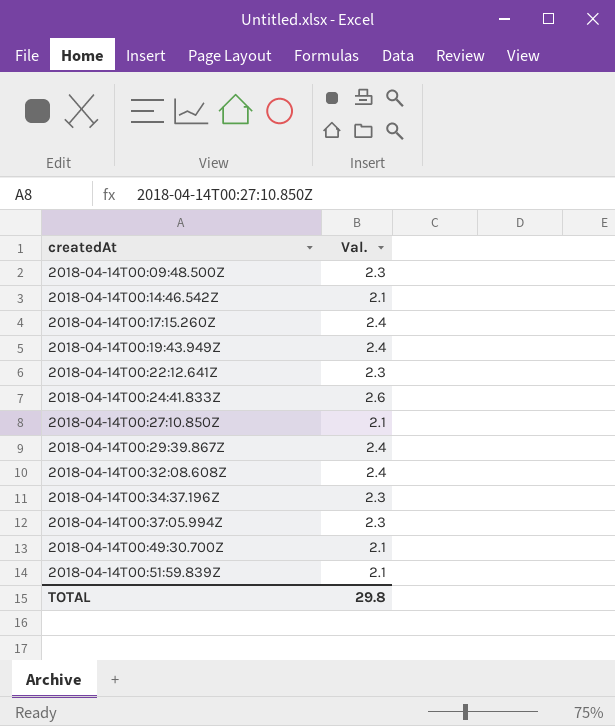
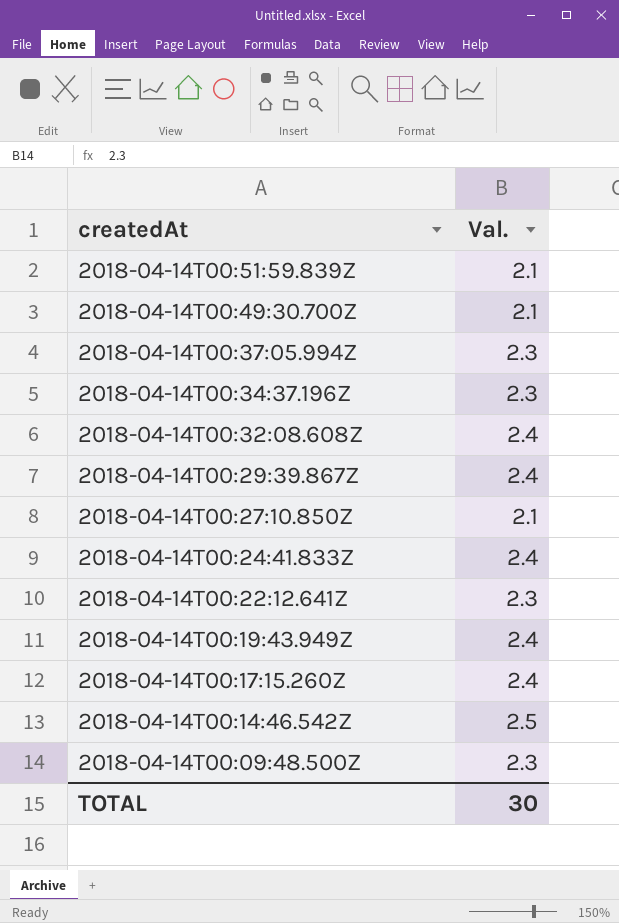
row order: createdAt ascending -> createdAt descending
2018-04-14T00:24:41.833Z | Val.: 2.6 -> 2.4
2018-04-14T00:14:46.542Z | Val.: 2.1 -> 2.5
TOTAL | Val.: 29.8 -> 30

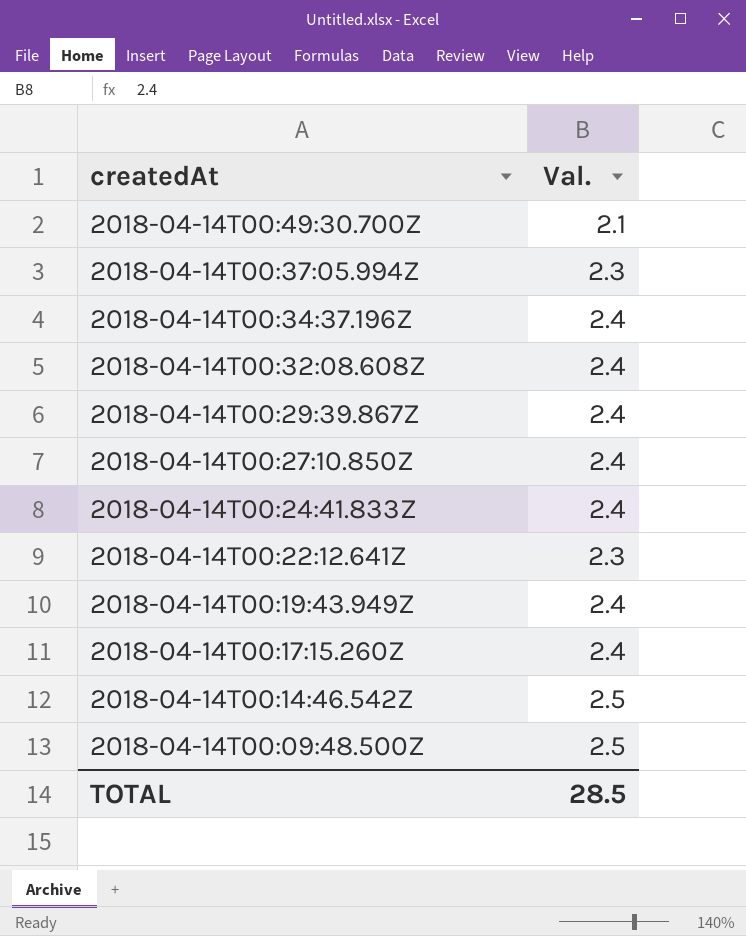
row 2018-04-14T00:51:59.839Z: 2.1 -> none
2018-04-14T00:34:37.196Z | Val.: 2.3 -> 2.4
2018-04-14T00:27:10.850Z | Val.: 2.1 -> 2.4
2018-04-14T00:09:48.500Z | Val.: 2.3 -> 2.5
TOTAL | Val.: 30 -> 28.5

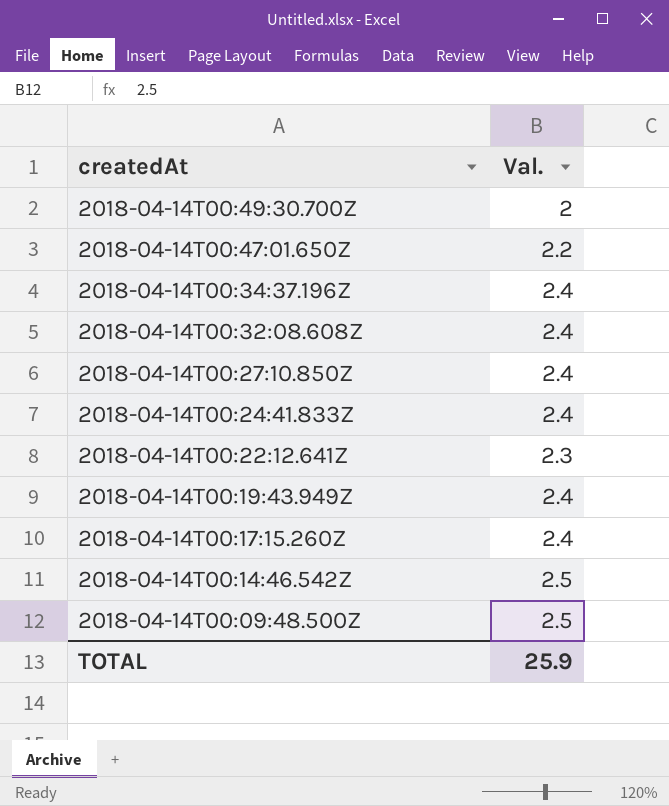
row 2018-04-14T00:37:05.994Z: 2.3 -> none
row 2018-04-14T00:29:39.867Z: 2.4 -> none
2018-04-14T00:49:30.700Z | Val.: 2.1 -> 2
row 2018-04-14T00:47:01.650Z: none -> 2.2
TOTAL | Val.: 28.5 -> 25.9

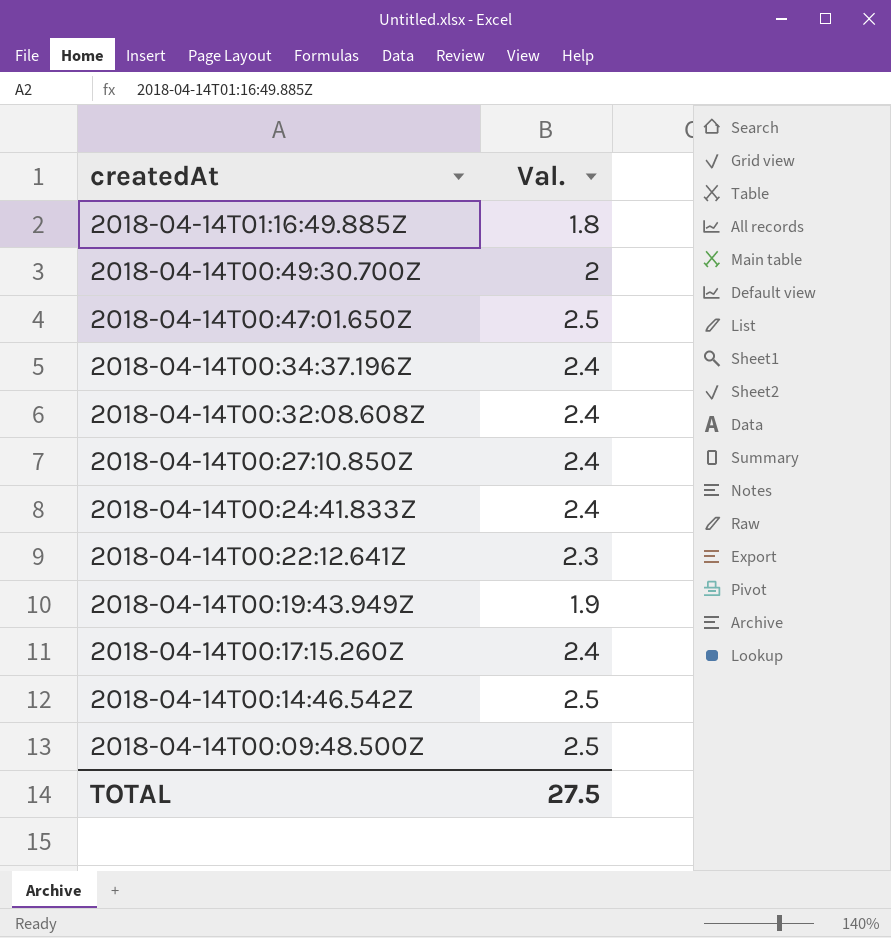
row 2018-04-14T01:16:49.885Z: none -> 1.8
2018-04-14T00:47:01.650Z | Val.: 2.2 -> 2.5
2018-04-14T00:19:43.949Z | Val.: 2.4 -> 1.9
TOTAL | Val.: 25.9 -> 27.5

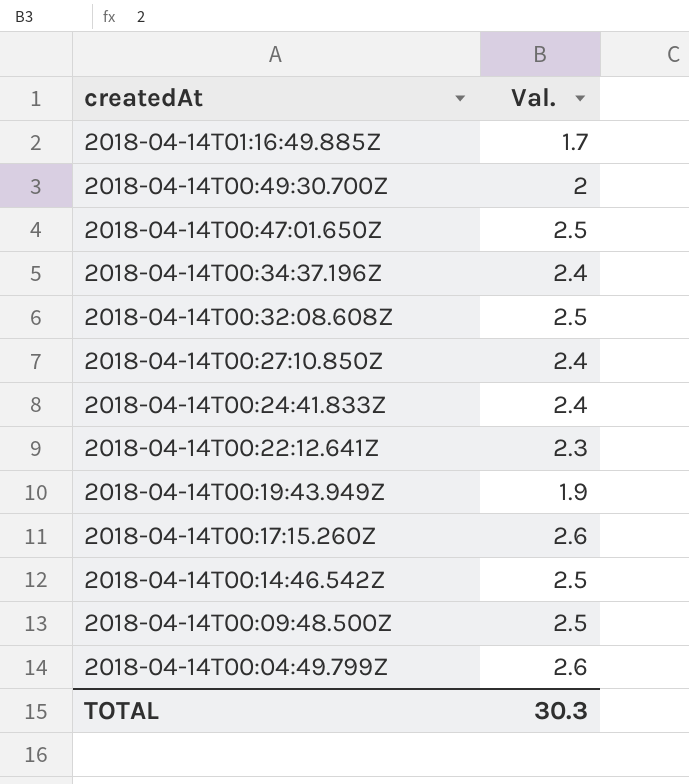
2018-04-14T01:16:49.885Z | Val.: 1.8 -> 1.7
2018-04-14T00:32:08.608Z | Val.: 2.4 -> 2.5
2018-04-14T00:17:15.260Z | Val.: 2.4 -> 2.6
row 2018-04-14T00:04:49.799Z: none -> 2.6
TOTAL | Val.: 27.5 -> 30.3

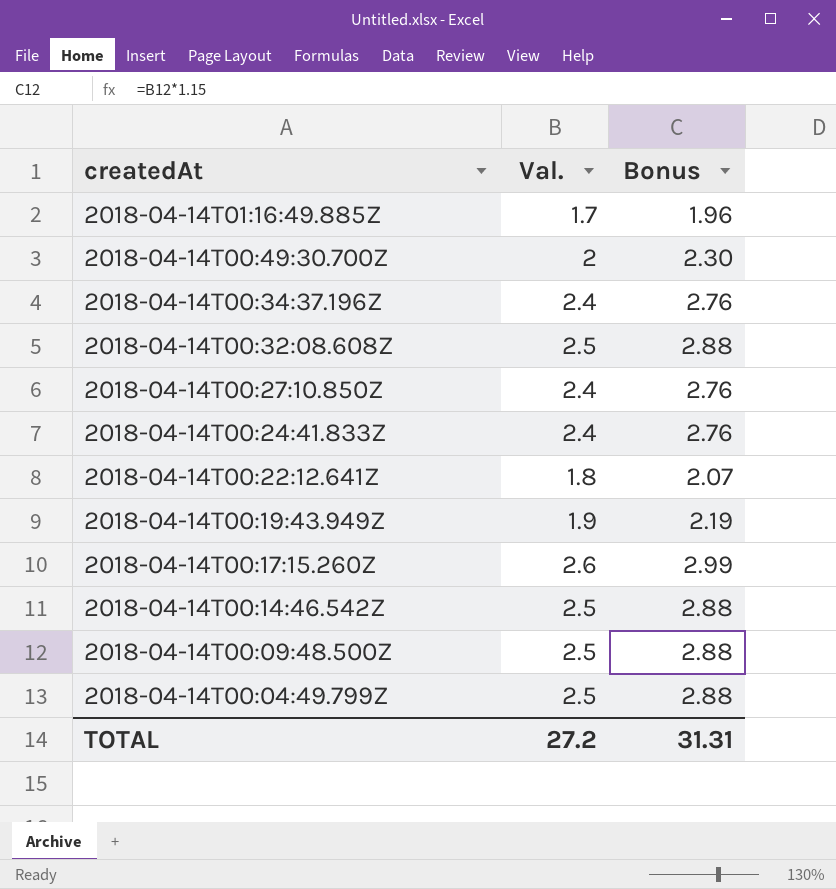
column Bonus | formula: none -> [Val.] * 1.15
row 2018-04-14T00:47:01.650Z: 2.5 -> none
2018-04-14T00:22:12.641Z | Val.: 2.3 -> 1.8
2018-04-14T00:04:49.799Z | Val.: 2.6 -> 2.5
TOTAL | Val.: 30.3 -> 27.2

